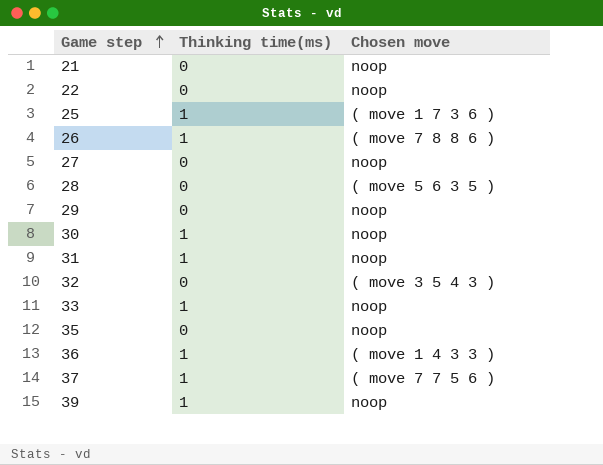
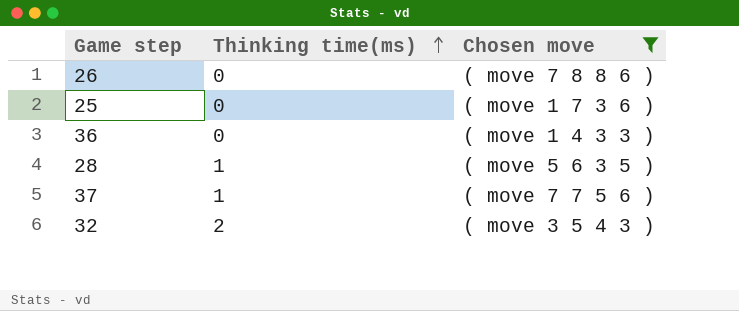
filter: none -> Chosen move != noop
row order: Game step ascending -> Thinking time(ms) ascending
26 | Thinking time(ms): 1 -> 0
25 | Thinking time(ms): 1 -> 0
36 | Thinking time(ms): 1 -> 0
28 | Thinking time(ms): 0 -> 1
32 | Thinking time(ms): 0 -> 2

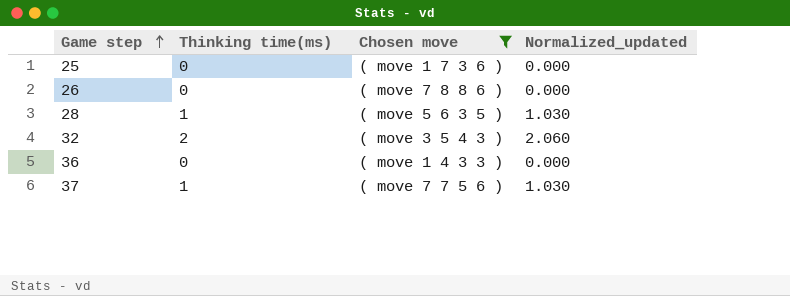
row order: Thinking time(ms) ascending -> Game step ascending
column Normalized_updated | formula: none -> [Thinking time(ms)] * 1.03

